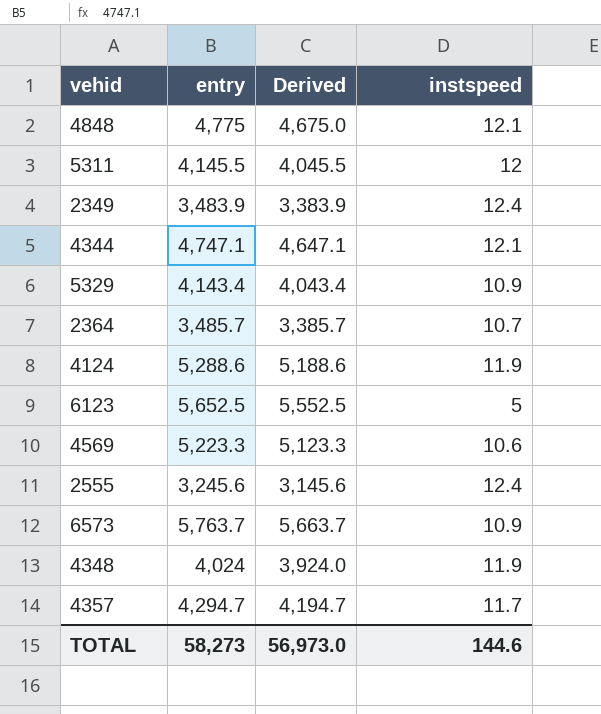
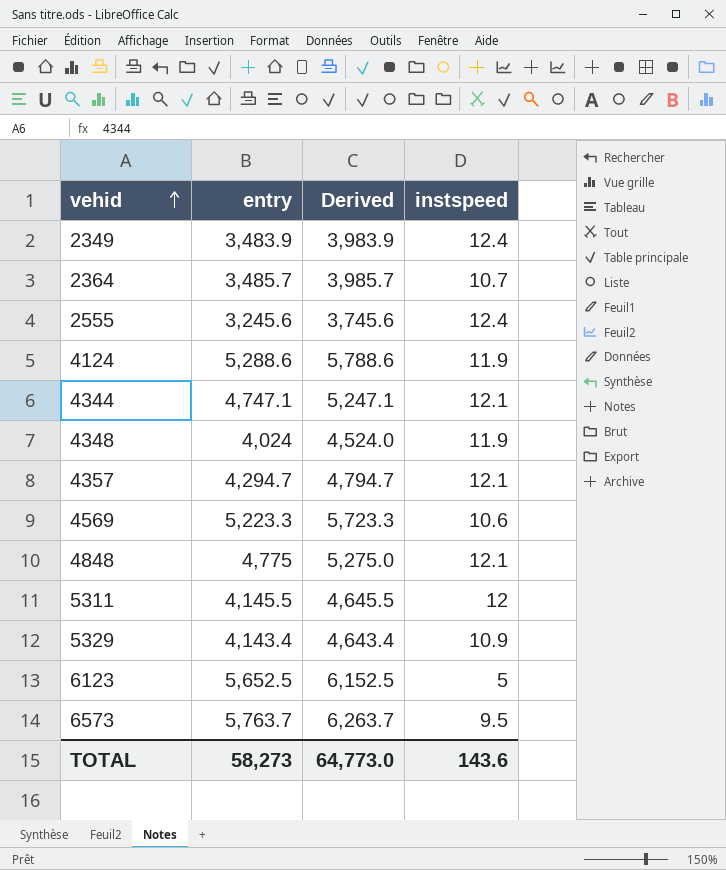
row order: none -> vehid ascending
column Derived | formula: [entry] - 100 -> [entry] + 500
4357 | instspeed: 11.7 -> 12.1
6573 | instspeed: 10.9 -> 9.5
TOTAL | Derived: 56,973.0 -> 64,773.0
TOTAL | instspeed: 144.6 -> 143.6

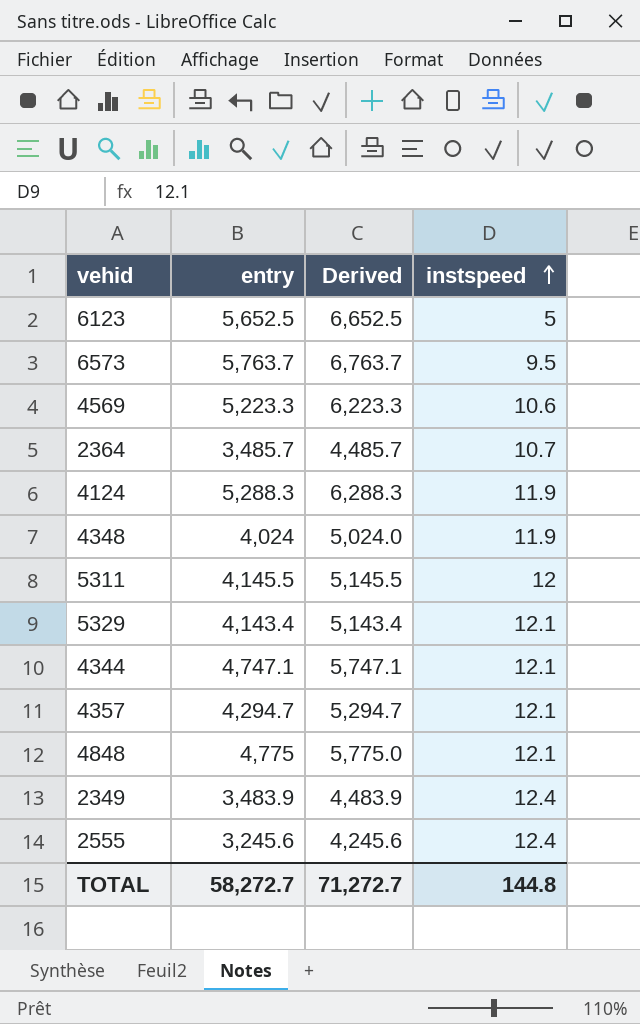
row order: vehid ascending -> instspeed ascending
column Derived | formula: [entry] + 500 -> [entry] + 1000
4124 | entry: 5,288.6 -> 5,288.3
5329 | instspeed: 10.9 -> 12.1
TOTAL | entry: 58,273 -> 58,272.7
TOTAL | Derived: 64,773.0 -> 71,272.7
TOTAL | instspeed: 143.6 -> 144.8

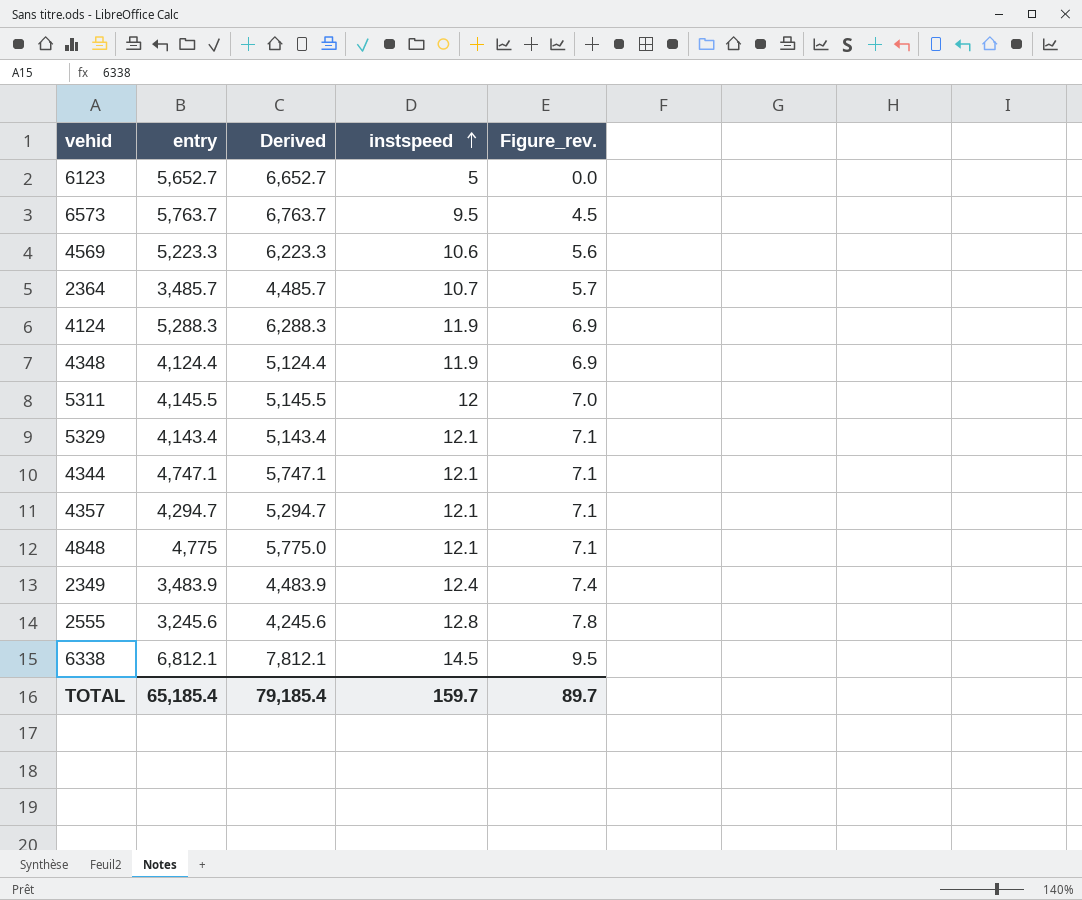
column Figure_rev. | formula: none -> [instspeed] - 5
6123 | entry: 5,652.5 -> 5,652.7
6123 | Derived: 6,652.5 -> 6,652.7
4348 | entry: 4,024 -> 4,124.4
4348 | Derived: 5,024.0 -> 5,124.4
2555 | instspeed: 12.4 -> 12.8
row 6338: none -> 6,812.1 | 7,812.1 | 14.5 | 9.5
TOTAL | entry: 58,272.7 -> 65,185.4
TOTAL | Derived: 71,272.7 -> 79,185.4
TOTAL | instspeed: 144.8 -> 159.7

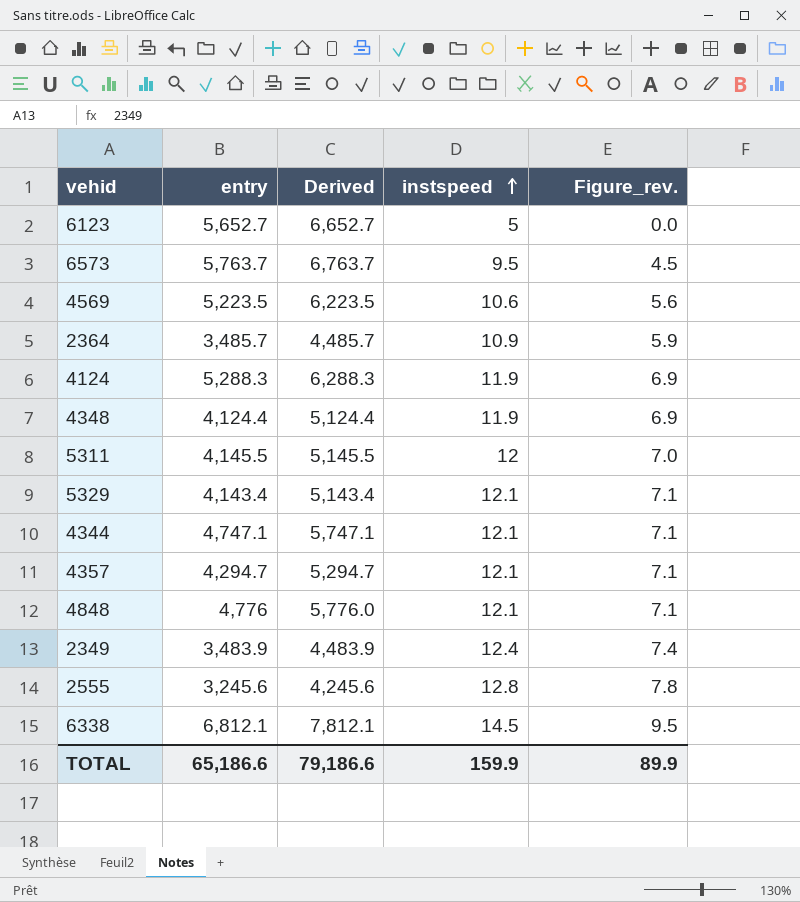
4569 | entry: 5,223.3 -> 5,223.5
4569 | Derived: 6,223.3 -> 6,223.5
2364 | instspeed: 10.7 -> 10.9
2364 | Figure_rev.: 5.7 -> 5.9
4848 | entry: 4,775 -> 4,776
4848 | Derived: 5,775.0 -> 5,776.0
TOTAL | entry: 65,185.4 -> 65,186.6
TOTAL | Derived: 79,185.4 -> 79,186.6
TOTAL | instspeed: 159.7 -> 159.9
TOTAL | Figure_rev.: 89.7 -> 89.9

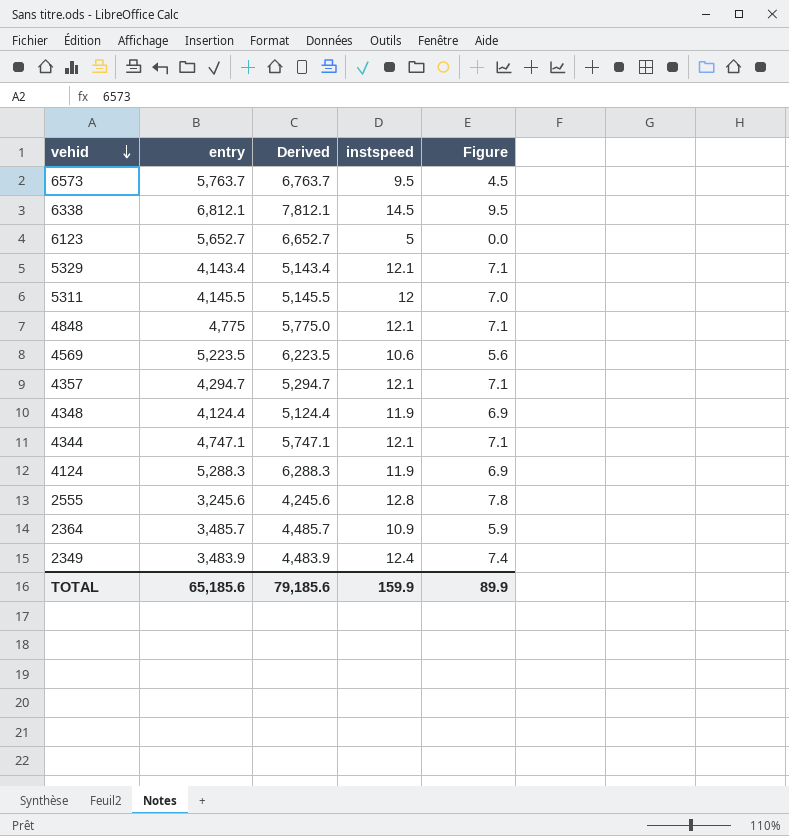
row order: instspeed ascending -> vehid descending
column name: Figure_rev. -> Figure
4848 | entry: 4,776 -> 4,775
4848 | Derived: 5,776.0 -> 5,775.0
TOTAL | entry: 65,186.6 -> 65,185.6
TOTAL | Derived: 79,186.6 -> 79,185.6

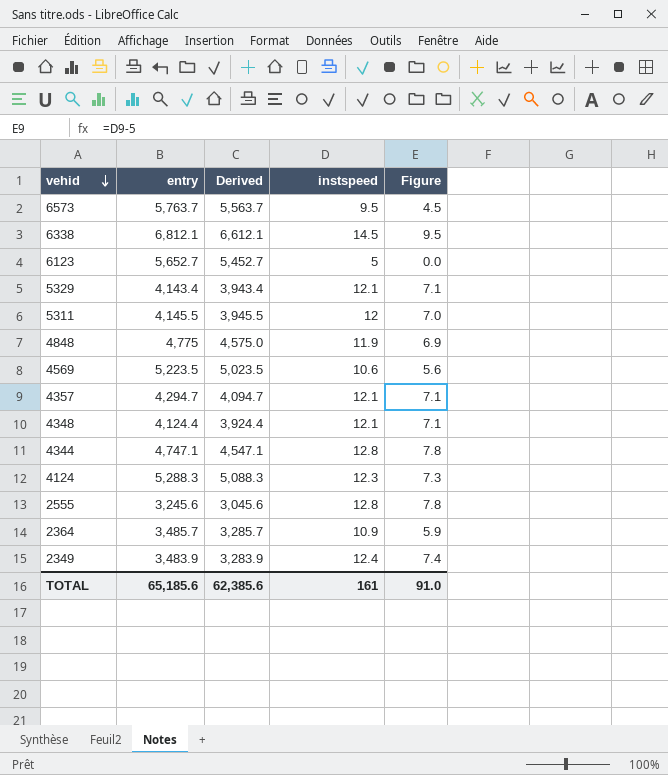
column Derived | formula: [entry] + 1000 -> [entry] - 200
4848 | instspeed: 12.1 -> 11.9
4848 | Figure: 7.1 -> 6.9
4348 | instspeed: 11.9 -> 12.1
4348 | Figure: 6.9 -> 7.1
4344 | instspeed: 12.1 -> 12.8
4344 | Figure: 7.1 -> 7.8
4124 | instspeed: 11.9 -> 12.3
4124 | Figure: 6.9 -> 7.3
TOTAL | Derived: 79,185.6 -> 62,385.6
TOTAL | instspeed: 159.9 -> 161
TOTAL | Figure: 89.9 -> 91.0

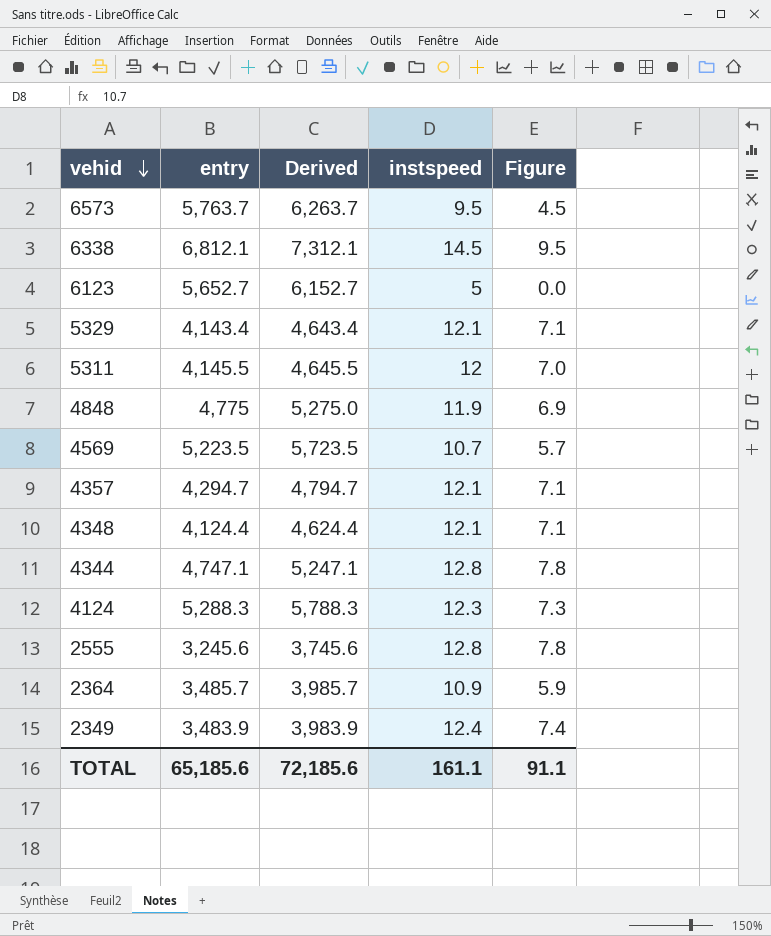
column Derived | formula: [entry] - 200 -> [entry] + 500
4569 | instspeed: 10.6 -> 10.7
4569 | Figure: 5.6 -> 5.7
TOTAL | Derived: 62,385.6 -> 72,185.6
TOTAL | instspeed: 161 -> 161.1
TOTAL | Figure: 91.0 -> 91.1

